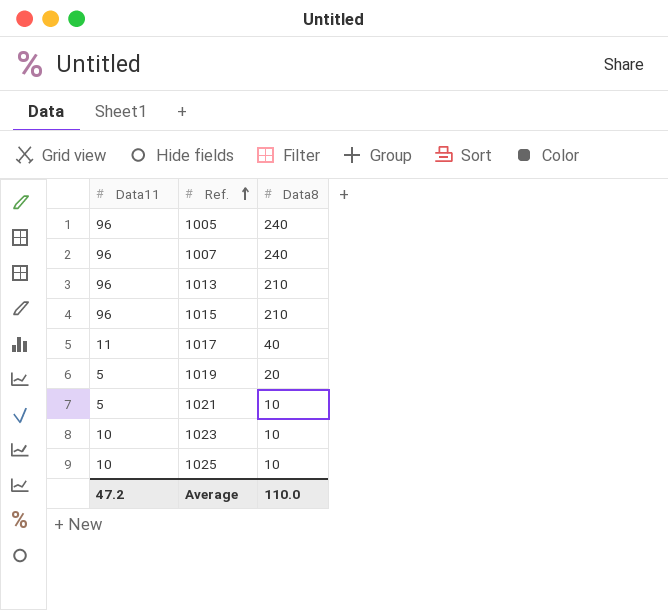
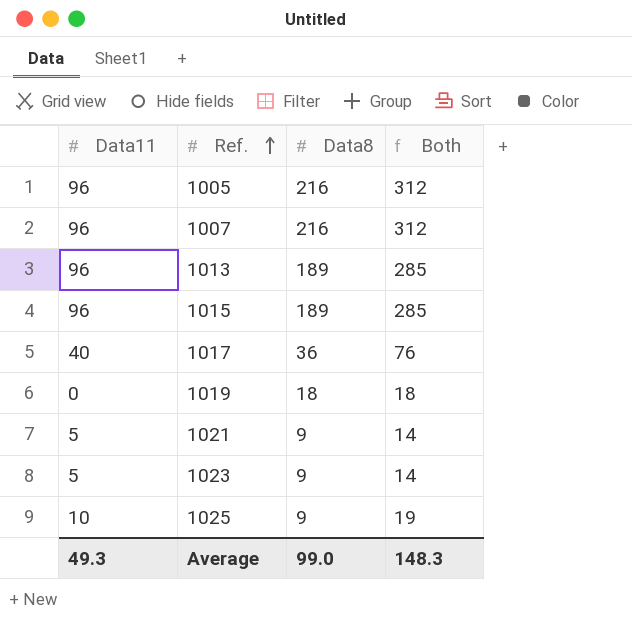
column Both | formula: none -> [Data11] + [Data8]
1005 | Data8: 240 -> 216
1007 | Data8: 240 -> 216
1013 | Data8: 210 -> 189
1015 | Data8: 210 -> 189
1017 | Data11: 11 -> 40
1017 | Data8: 40 -> 36
1019 | Data11: 5 -> 0
1019 | Data8: 20 -> 18
1021 | Data8: 10 -> 9
1023 | Data11: 10 -> 5
1023 | Data8: 10 -> 9
1025 | Data8: 10 -> 9
Average | Data11: 47.2 -> 49.3
Average | Data8: 110.0 -> 99.0

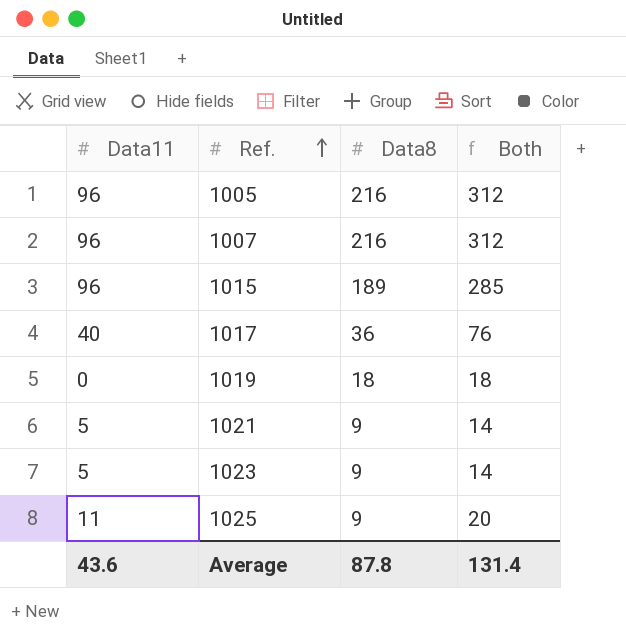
row 1013: 96 | 189 | 285 -> none
1025 | Data11: 10 -> 11
1025 | Both: 19 -> 20
Average | Data11: 49.3 -> 43.6
Average | Data8: 99.0 -> 87.8
Average | Both: 148.3 -> 131.4

